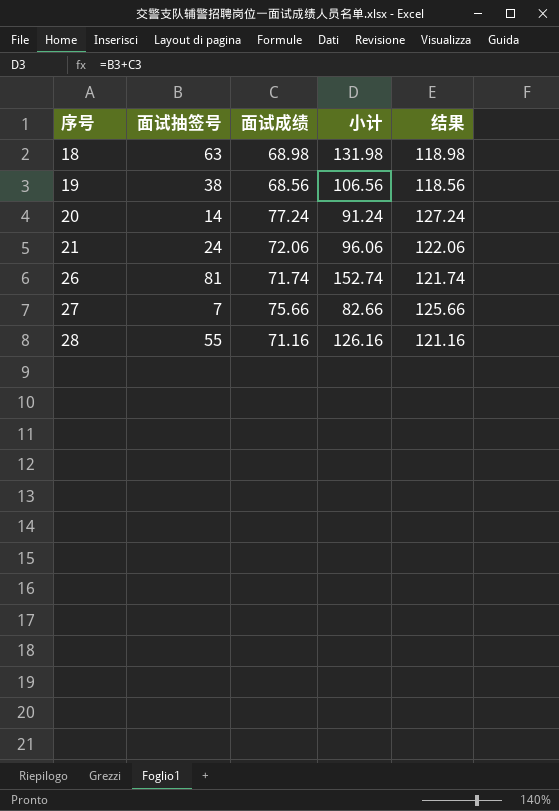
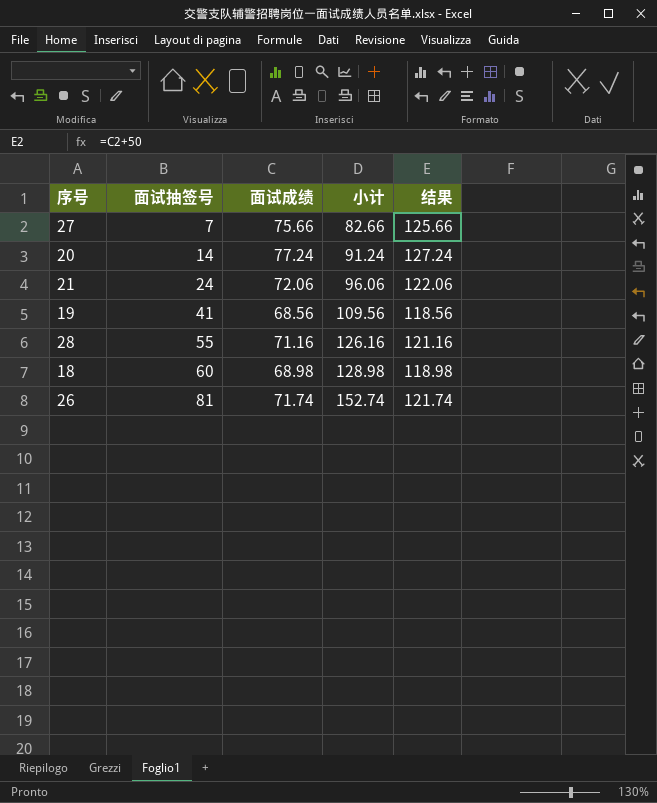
row order: 序号 ascending -> 面试抽签号 ascending
19 | 面试抽签号: 38 -> 41
19 | 小计: 106.56 -> 109.56
18 | 面试抽签号: 63 -> 60
18 | 小计: 131.98 -> 128.98

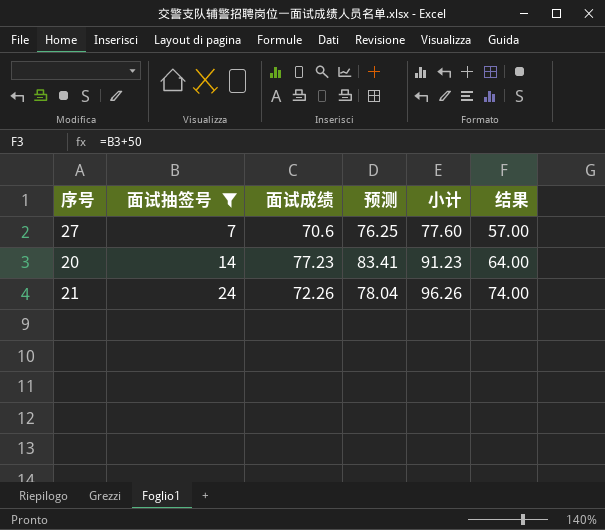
filter: none -> 面试抽签号 <= 24
column 预测 | formula: none -> [面试成绩] * 1.08
column 结果 | formula: [面试成绩] + 50 -> [面试抽签号] + 50
27 | 面试成绩: 75.66 -> 70.6
27 | 小计: 82.66 -> 77.60
20 | 面试成绩: 77.24 -> 77.23
20 | 小计: 91.24 -> 91.23
21 | 面试成绩: 72.06 -> 72.26
21 | 小计: 96.06 -> 96.26

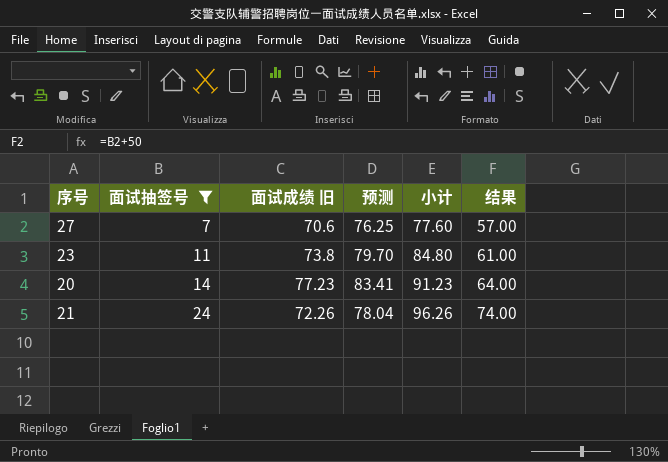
column name: 面试成绩 -> 面试成绩 旧
row 23: none -> 11 | 73.8 | 79.70 | 84.80 | 61.00

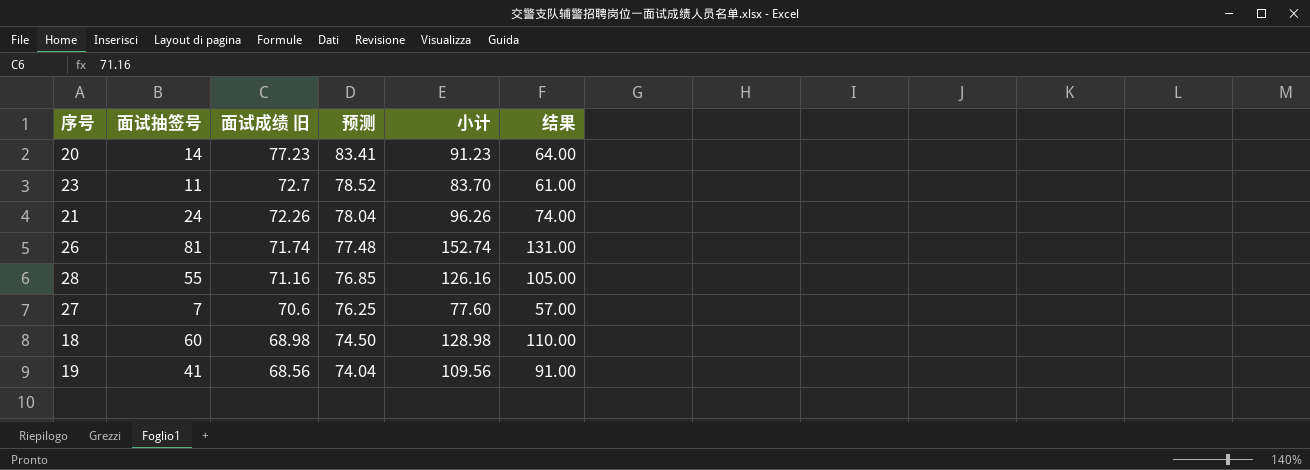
filter: 面试抽签号 <= 24 -> none
row order: 面试抽签号 ascending -> 面试成绩 旧 descending
23 | 面试成绩 旧: 73.8 -> 72.7
23 | 预测: 79.70 -> 78.52
23 | 小计: 84.80 -> 83.70

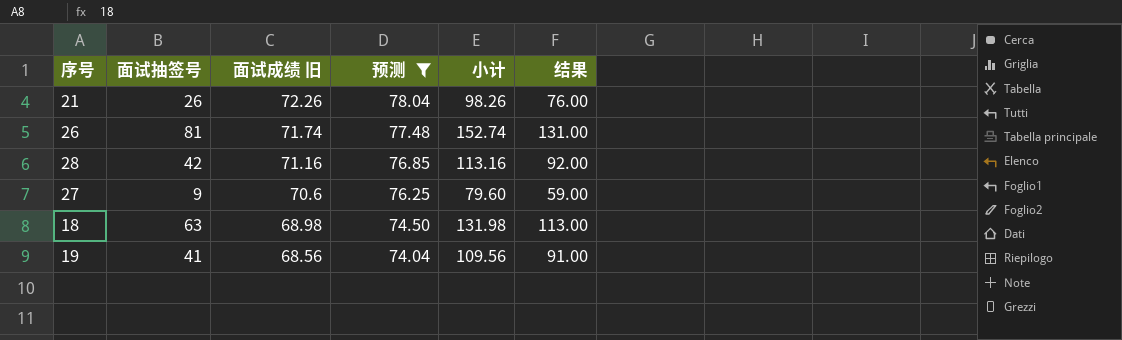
filter: none -> 预测 <= 78.04
21 | 面试抽签号: 24 -> 26
21 | 小计: 96.26 -> 98.26
21 | 结果: 74.00 -> 76.00
28 | 面试抽签号: 55 -> 42
28 | 小计: 126.16 -> 113.16
28 | 结果: 105.00 -> 92.00
27 | 面试抽签号: 7 -> 9
27 | 小计: 77.60 -> 79.60
27 | 结果: 57.00 -> 59.00
18 | 面试抽签号: 60 -> 63
18 | 小计: 128.98 -> 131.98
18 | 结果: 110.00 -> 113.00

